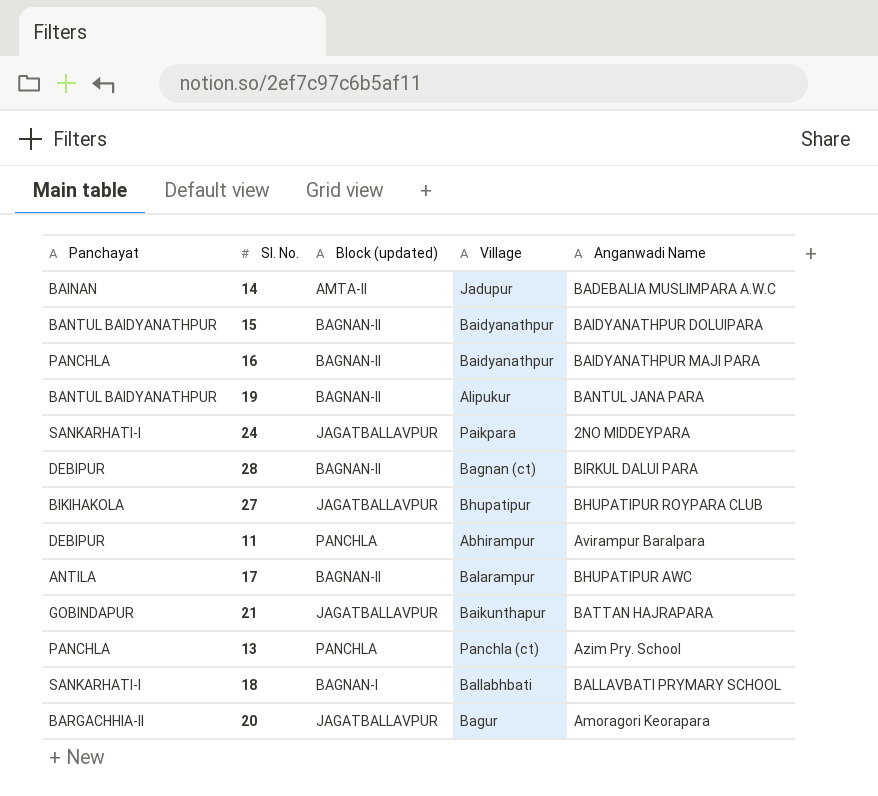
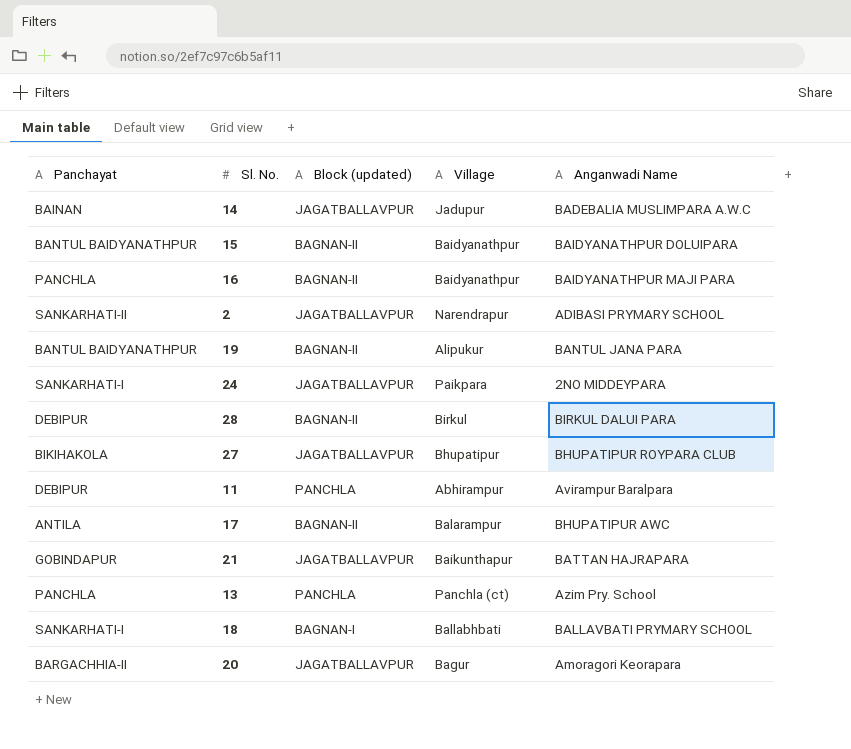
14 | Block (updated): AMTA-II -> JAGATBALLAVPUR
row 2: none -> SANKARHATI-II | JAGATBALLAVPUR | Narendrapur | ADIBASI PRYMARY SCHOOL
28 | Village: Bagnan (ct) -> Birkul

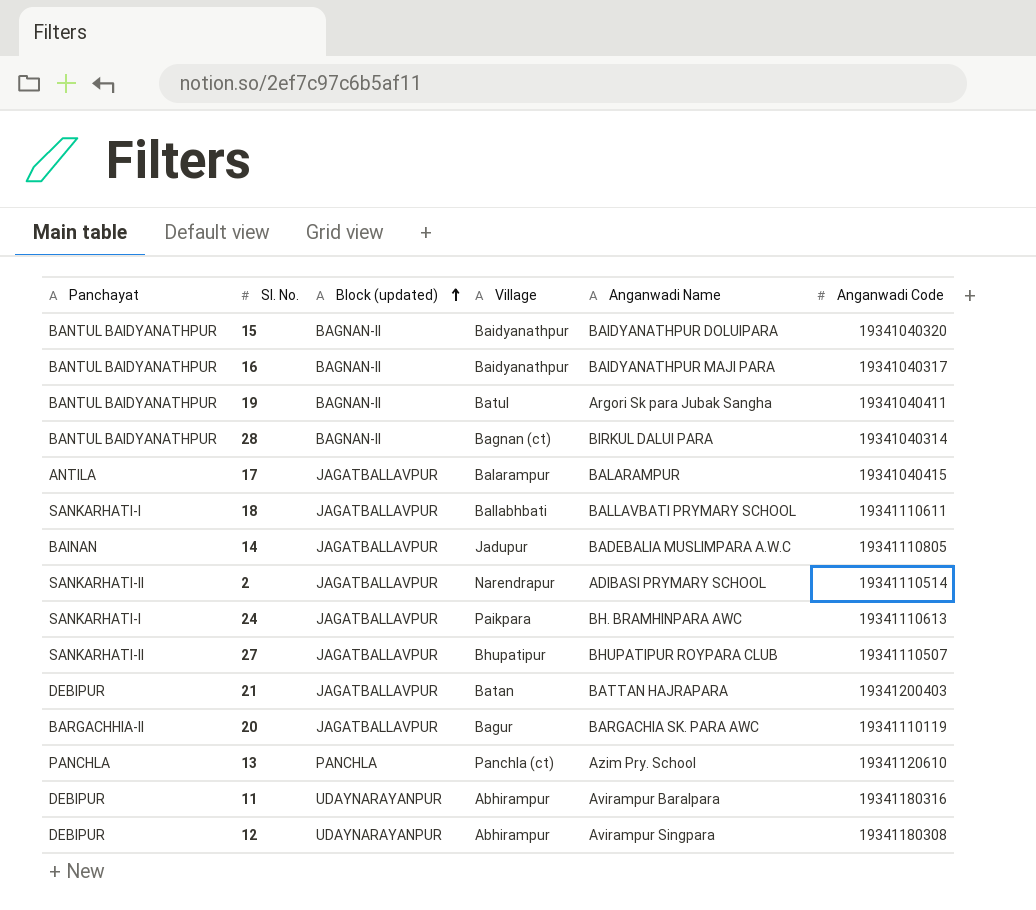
row order: none -> Block (updated) ascending
column Anganwadi Code | position: none -> 6
16 | Panchayat: PANCHLA -> BANTUL BAIDYANATHPUR
19 | Village: Alipukur -> Batul
19 | Anganwadi Name: BANTUL JANA PARA -> Argori Sk para Jubak Sangha
28 | Panchayat: DEBIPUR -> BANTUL BAIDYANATHPUR
28 | Village: Birkul -> Bagnan (ct)
17 | Block (updated): BAGNAN-II -> JAGATBALLAVPUR
17 | Anganwadi Name: BHUPATIPUR AWC -> BALARAMPUR
18 | Block (updated): BAGNAN-I -> JAGATBALLAVPUR
24 | Anganwadi Name: 2NO MIDDEYPARA -> BH. BRAMHINPARA AWC
27 | Panchayat: BIKIHAKOLA -> SANKARHATI-II
21 | Panchayat: GOBINDAPUR -> DEBIPUR
21 | Village: Baikunthapur -> Batan
20 | Anganwadi Name: Amoragori Keorapara -> BARGACHIA SK. PARA AWC
11 | Block (updated): PANCHLA -> UDAYNARAYANPUR
row 12: none -> DEBIPUR | UDAYNARAYANPUR | Abhirampur | Avirampur Singpara | 19341180308

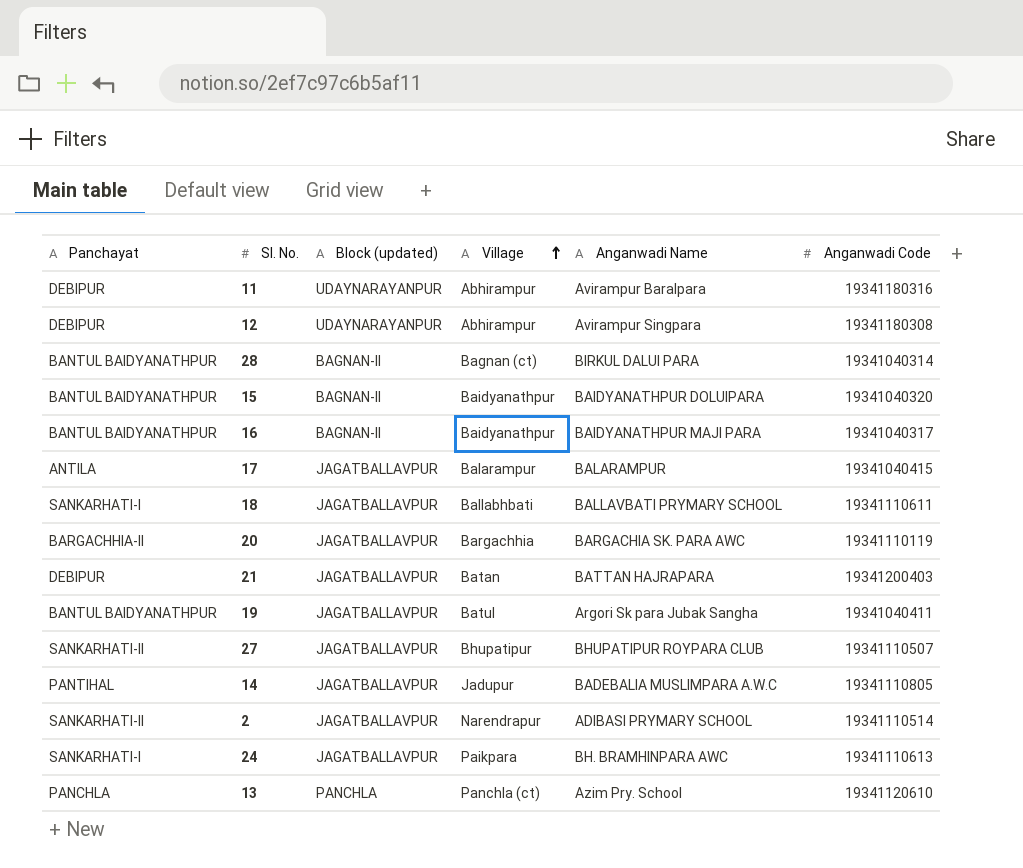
row order: Block (updated) ascending -> Village ascending
20 | Village: Bagur -> Bargachhia
19 | Block (updated): BAGNAN-II -> JAGATBALLAVPUR
14 | Panchayat: BAINAN -> PANTIHAL

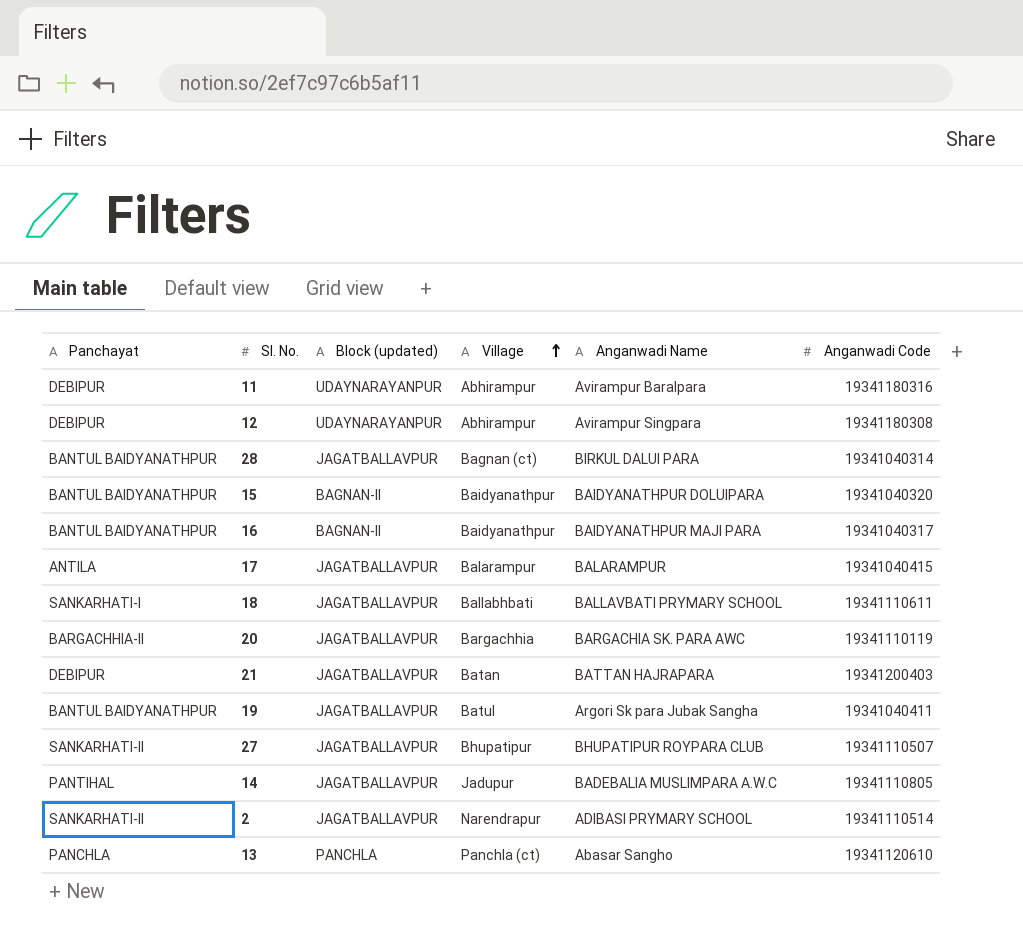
row 24: SANKARHATI-I | JAGATBALLAVPUR | Paikpara | BH. BRAMHINPARA AWC | 19341110613 -> none
28 | Block (updated): BAGNAN-II -> JAGATBALLAVPUR
13 | Anganwadi Name: Azim Pry. School -> Abasar Sangho

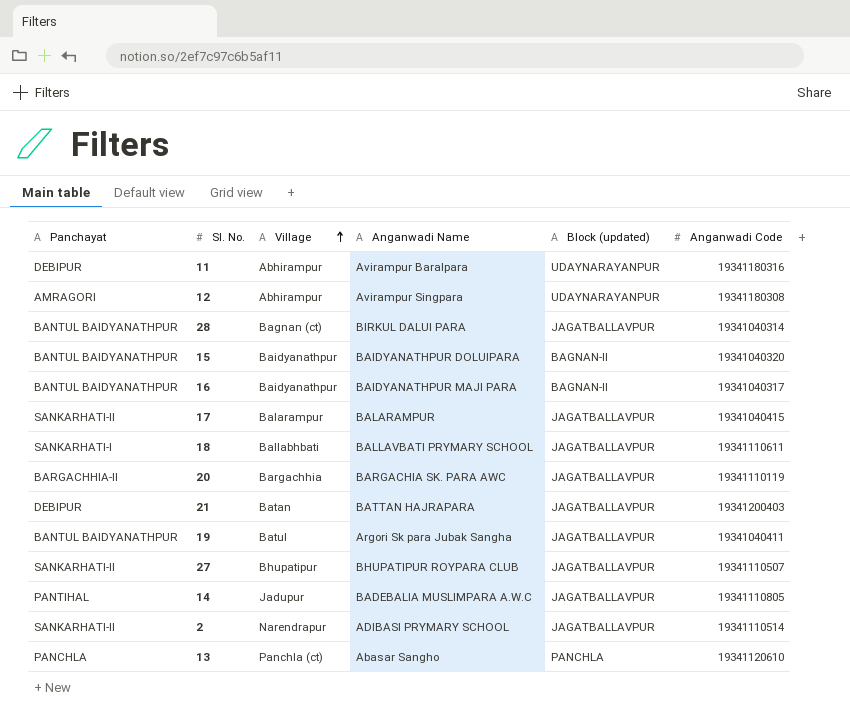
column Block (updated) | position: 3 -> 5
12 | Panchayat: DEBIPUR -> AMRAGORI
17 | Panchayat: ANTILA -> SANKARHATI-II

